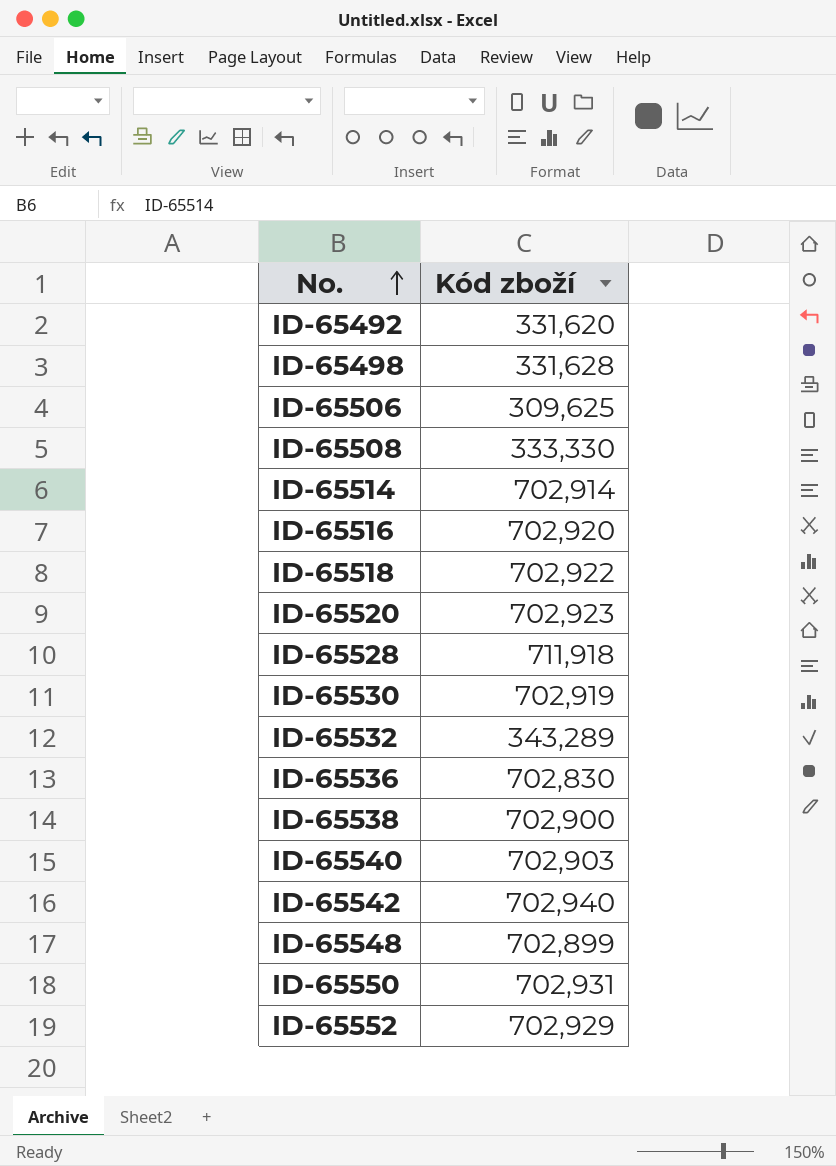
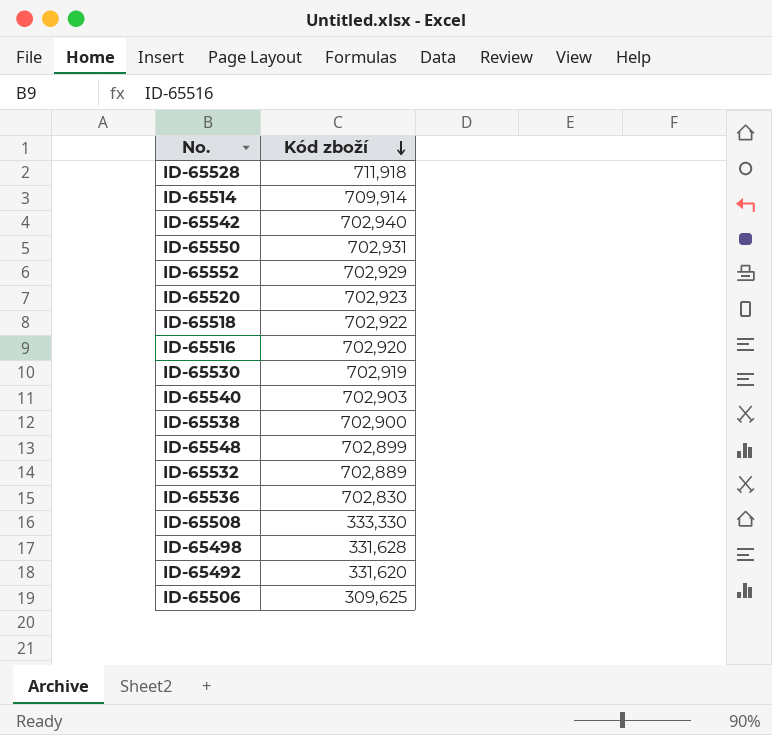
row order: No. ascending -> Kód zboží descending
ID-65514 | Kód zboží: 702,914 -> 709,914
ID-65532 | Kód zboží: 343,289 -> 702,889

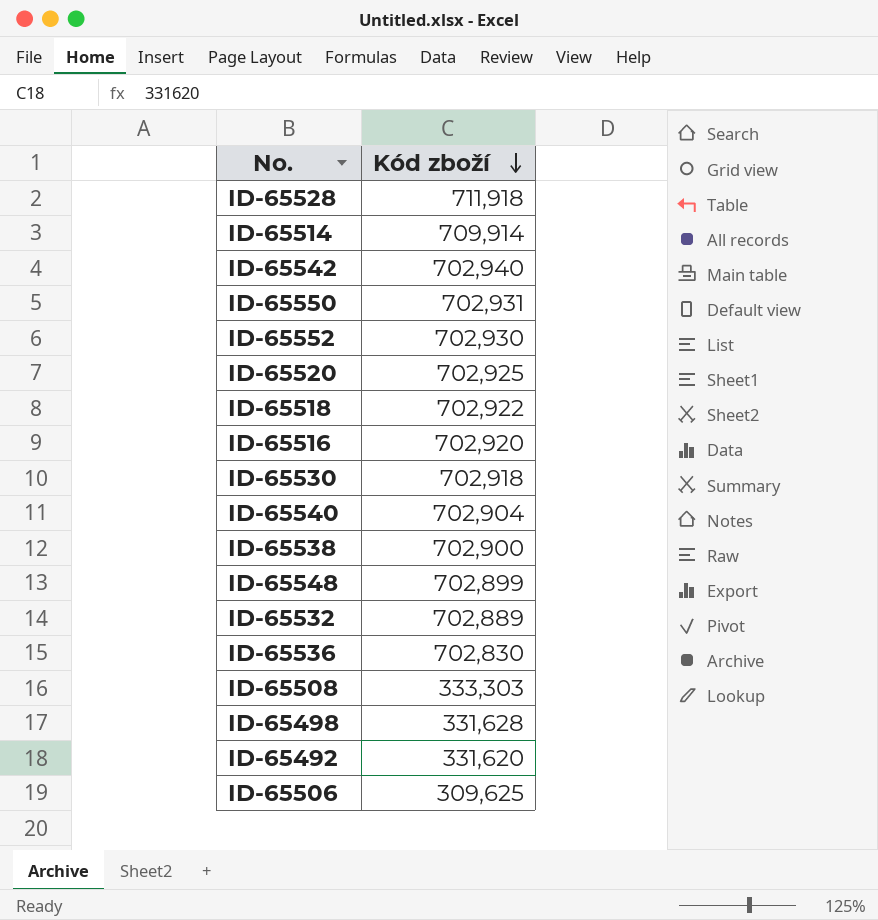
ID-65552 | Kód zboží: 702,929 -> 702,930
ID-65520 | Kód zboží: 702,923 -> 702,925
ID-65530 | Kód zboží: 702,919 -> 702,918
ID-65540 | Kód zboží: 702,903 -> 702,904
ID-65508 | Kód zboží: 333,330 -> 333,303

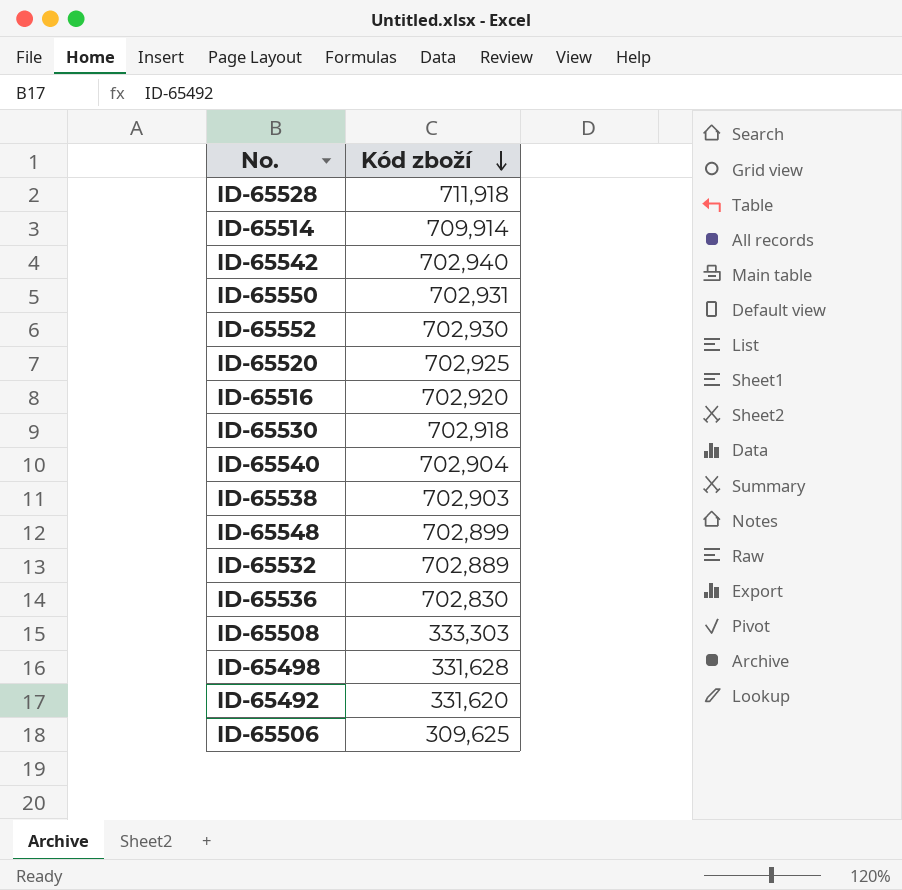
row ID-65518: 702,922 -> none
ID-65538 | Kód zboží: 702,900 -> 702,903

